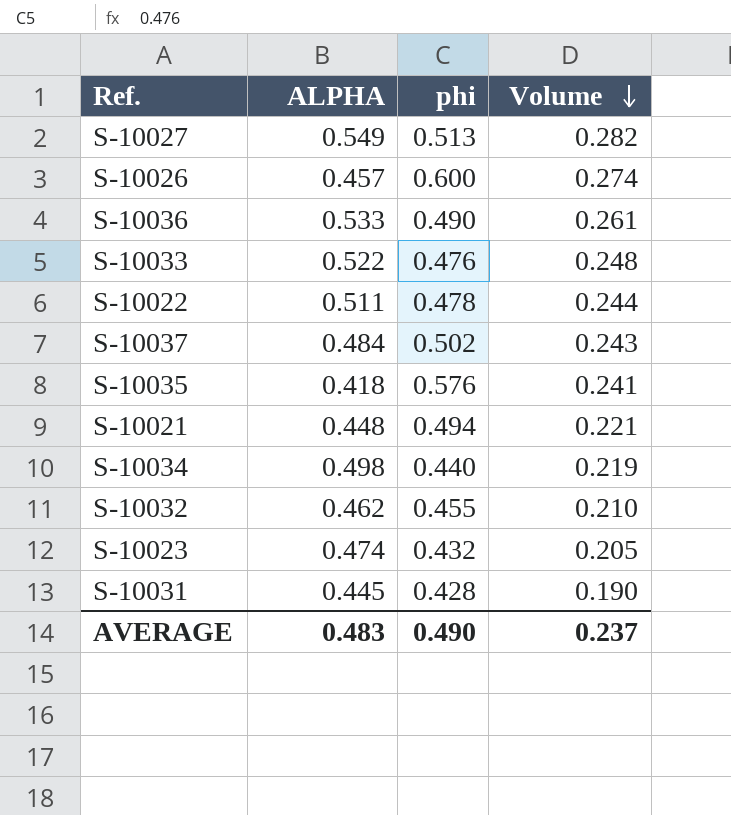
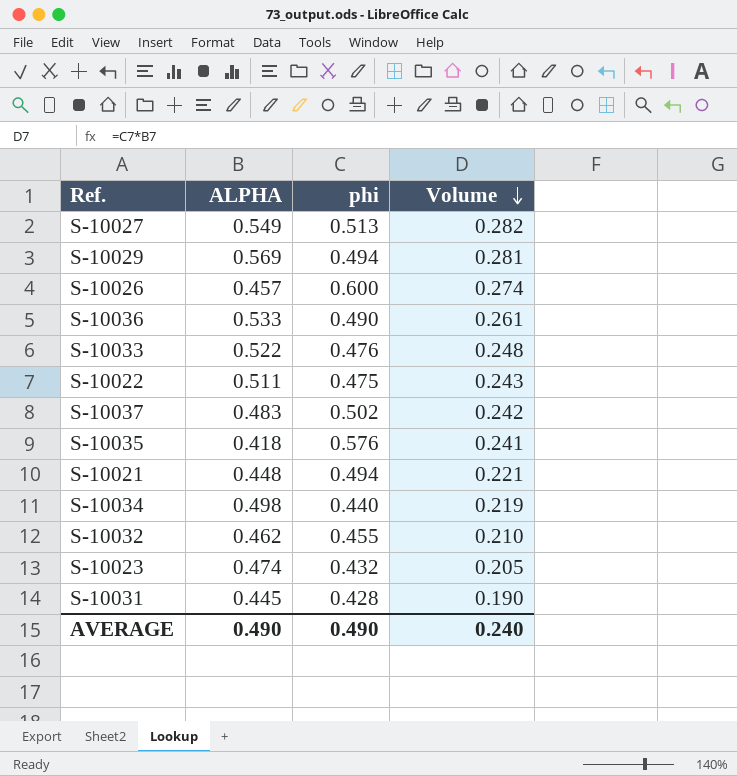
row S-10029: none -> 0.569 | 0.494 | 0.281
S-10022 | phi: 0.478 -> 0.475
S-10022 | Volume: 0.244 -> 0.243
S-10037 | ALPHA: 0.484 -> 0.483
S-10037 | Volume: 0.243 -> 0.242
AVERAGE | ALPHA: 0.483 -> 0.490
AVERAGE | Volume: 0.237 -> 0.240

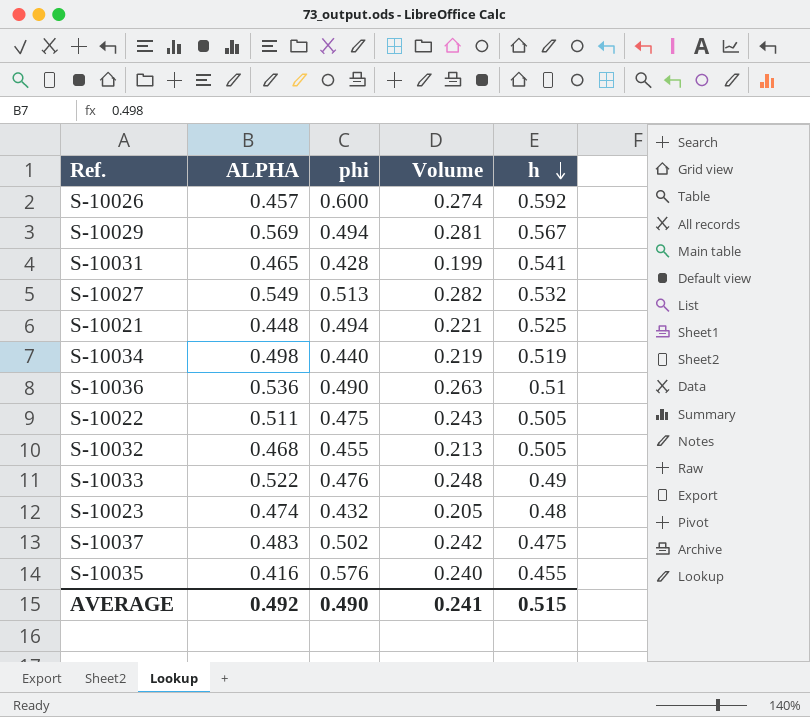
row order: Volume descending -> h descending
column h | position: none -> 5
S-10031 | ALPHA: 0.445 -> 0.465
S-10031 | Volume: 0.190 -> 0.199
S-10036 | ALPHA: 0.533 -> 0.536
S-10036 | Volume: 0.261 -> 0.263
S-10032 | ALPHA: 0.462 -> 0.468
S-10032 | Volume: 0.210 -> 0.213
S-10035 | ALPHA: 0.418 -> 0.416
S-10035 | Volume: 0.241 -> 0.240
AVERAGE | ALPHA: 0.490 -> 0.492
AVERAGE | Volume: 0.240 -> 0.241

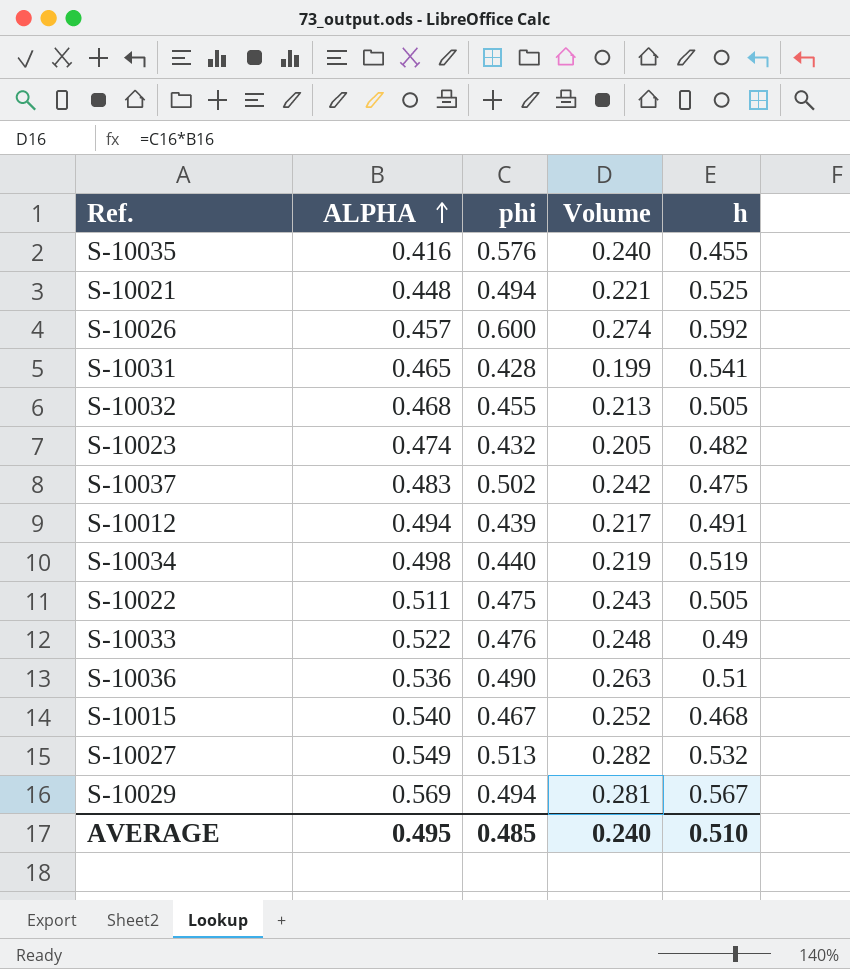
row order: h descending -> ALPHA ascending
S-10023 | h: 0.48 -> 0.482
row S-10012: none -> 0.494 | 0.439 | 0.217 | 0.491
row S-10015: none -> 0.540 | 0.467 | 0.252 | 0.468
AVERAGE | ALPHA: 0.492 -> 0.495
AVERAGE | phi: 0.490 -> 0.485
AVERAGE | Volume: 0.241 -> 0.240
AVERAGE | h: 0.515 -> 0.510

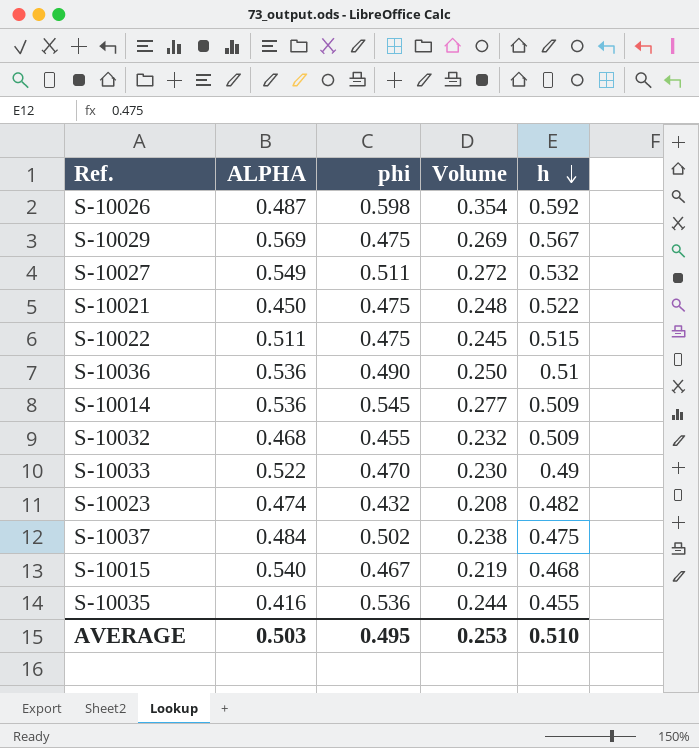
row order: ALPHA ascending -> h descending
column Volume | formula: [ALPHA] * [phi] -> [phi] * [h]
row S-10031: 0.465 | 0.428 | 0.199 | 0.541 -> none
row S-10012: 0.494 | 0.439 | 0.217 | 0.491 -> none
row S-10034: 0.498 | 0.440 | 0.219 | 0.519 -> none
S-10026 | ALPHA: 0.457 -> 0.487
S-10026 | phi: 0.600 -> 0.598
S-10029 | phi: 0.494 -> 0.475
S-10027 | phi: 0.513 -> 0.511
S-10021 | ALPHA: 0.448 -> 0.450
S-10021 | phi: 0.494 -> 0.475
S-10021 | h: 0.525 -> 0.522
S-10022 | h: 0.505 -> 0.515
row S-10014: none -> 0.536 | 0.545 | 0.277 | 0.509
S-10032 | h: 0.505 -> 0.509
S-10033 | phi: 0.476 -> 0.470
S-10037 | ALPHA: 0.483 -> 0.484
S-10035 | phi: 0.576 -> 0.536
AVERAGE | ALPHA: 0.495 -> 0.503
AVERAGE | phi: 0.485 -> 0.495
AVERAGE | Volume: 0.240 -> 0.253

